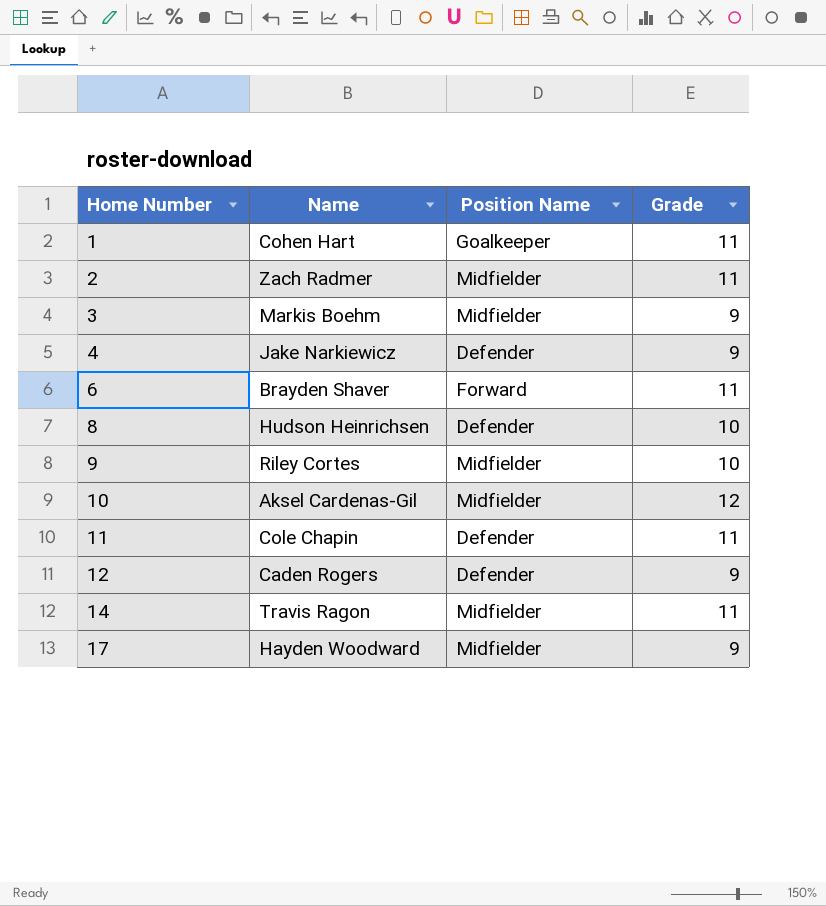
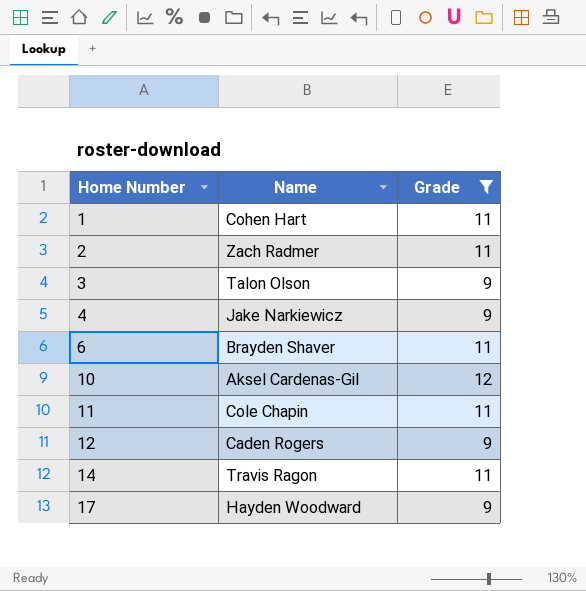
filter: none -> Grade != 10
column Position Name | position: 3 -> none
3 | Name: Markis Boehm -> Talon Olson

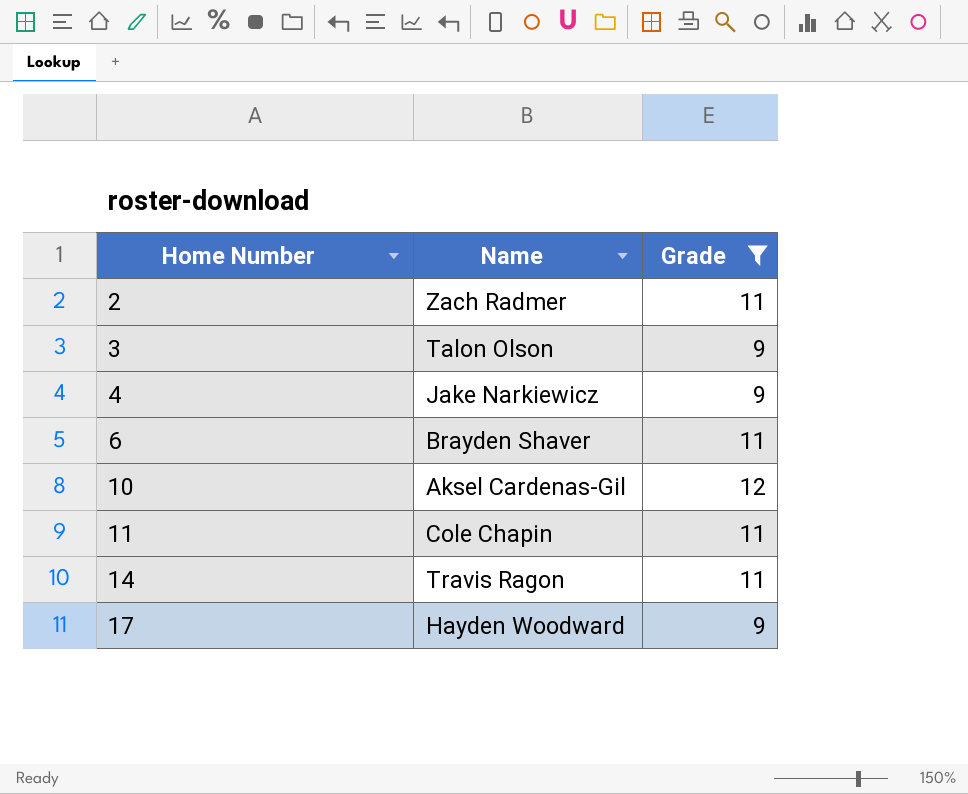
row 1: Cohen Hart | 11 -> none
row 12: Caden Rogers | 9 -> none

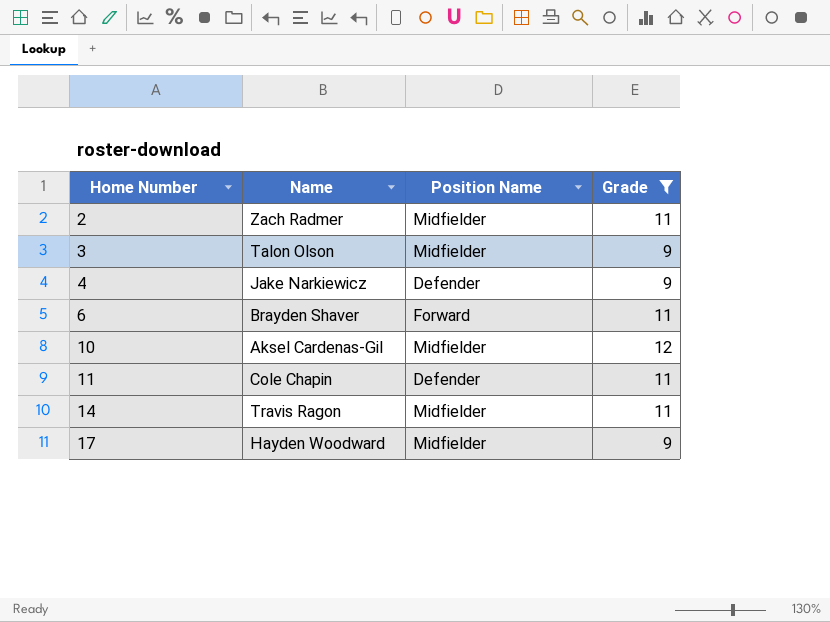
column Position Name | position: none -> 3

